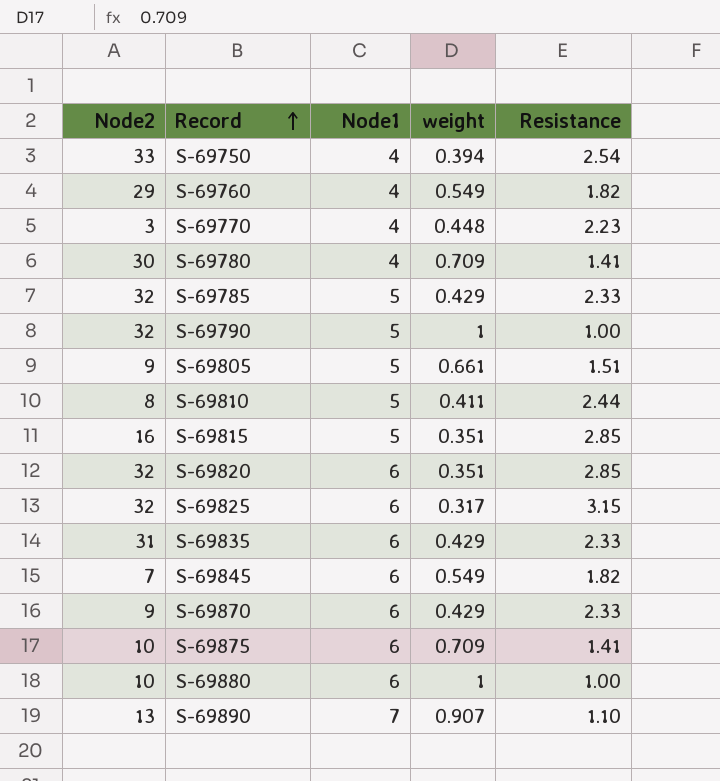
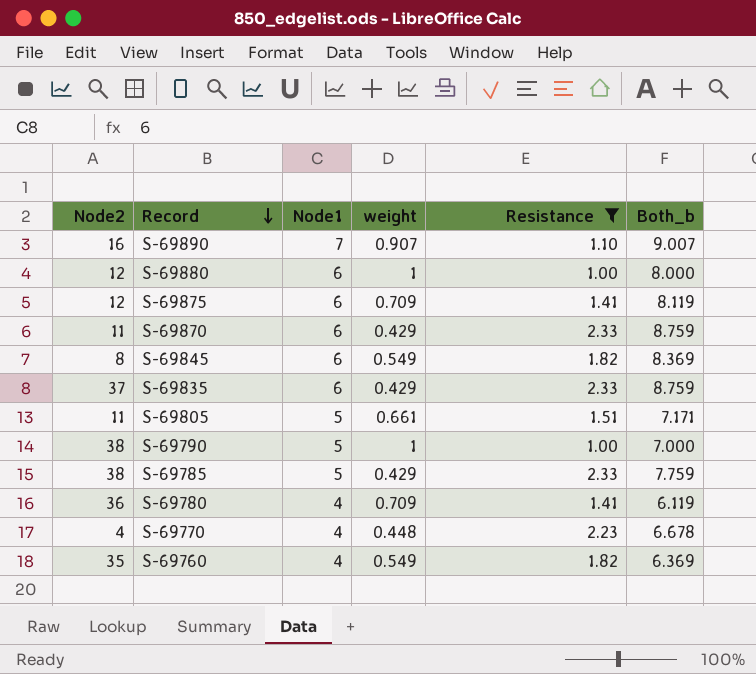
filter: none -> Resistance <= 2.33
row order: Record ascending -> Record descending
column Both_b | formula: none -> [Node1] + [weight] + [Resistance]
S-69890 | Node2: 13 -> 16
S-69880 | Node2: 10 -> 12
S-69875 | Node2: 10 -> 12
S-69870 | Node2: 9 -> 11
S-69845 | Node2: 7 -> 8
S-69835 | Node2: 31 -> 37
S-69805 | Node2: 9 -> 11
S-69790 | Node2: 32 -> 38
S-69785 | Node2: 32 -> 38
S-69780 | Node2: 30 -> 36
S-69770 | Node2: 3 -> 4
S-69760 | Node2: 29 -> 35

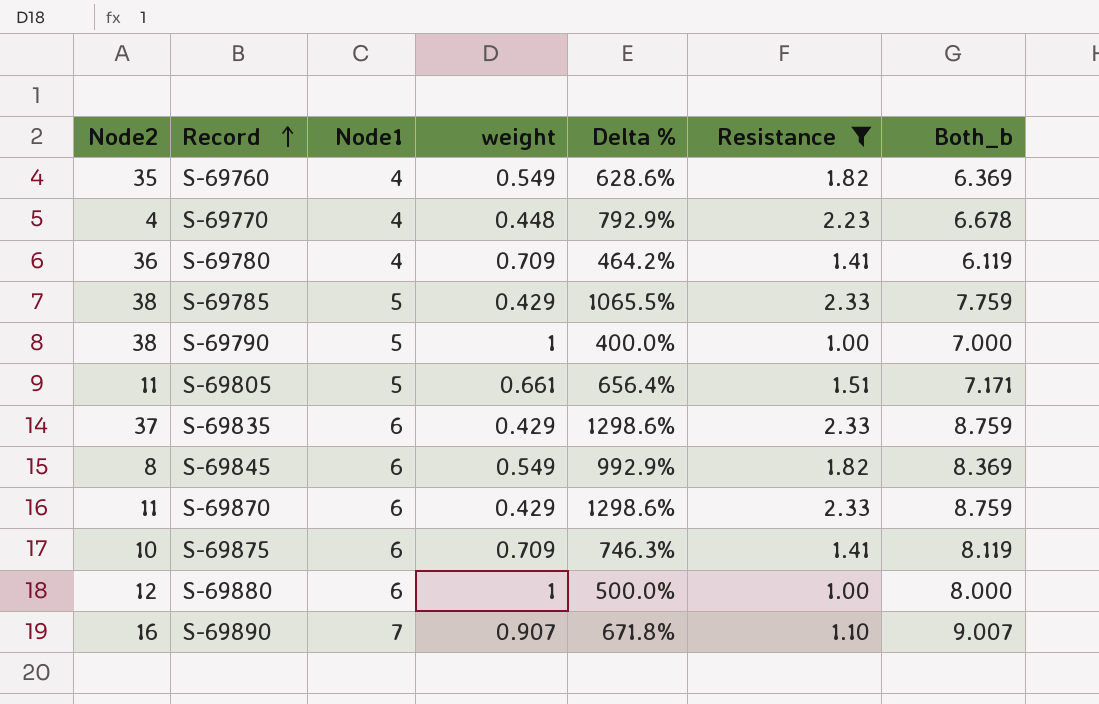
row order: Record descending -> Record ascending
column Delta % | formula: none -> ([Node1] - [weight]) / [weight]
S-69875 | Node2: 12 -> 10

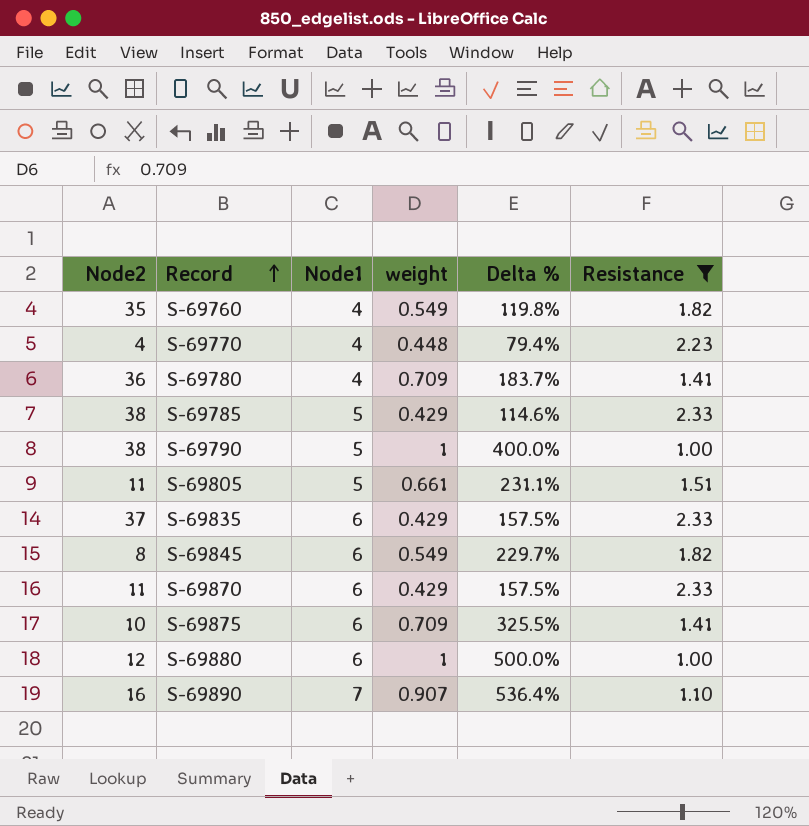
column Both_b | formula: [Node1] + [weight] + [Resistance] -> none
column Delta % | formula: ([Node1] - [weight]) / [weight] -> ([Node1] - [Resistance]) / [Resistance]

